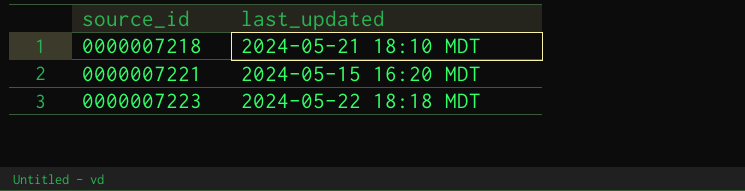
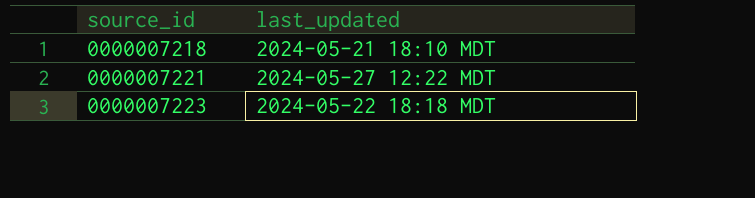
0000007221 | last_updated: 2024-05-15 16:20 MDT -> 2024-05-27 12:22 MDT

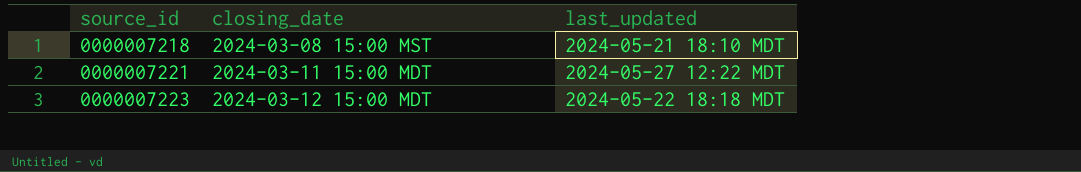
column closing_date | position: none -> 2

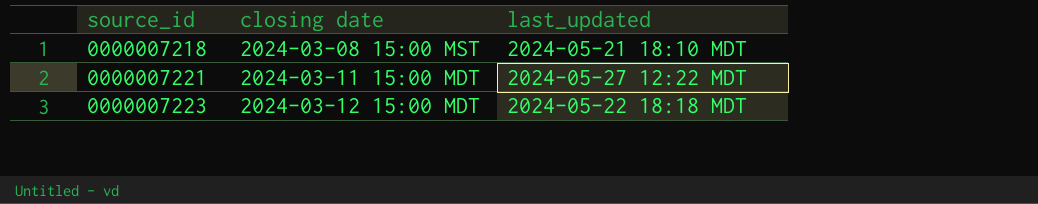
column name: closing_date -> closing date

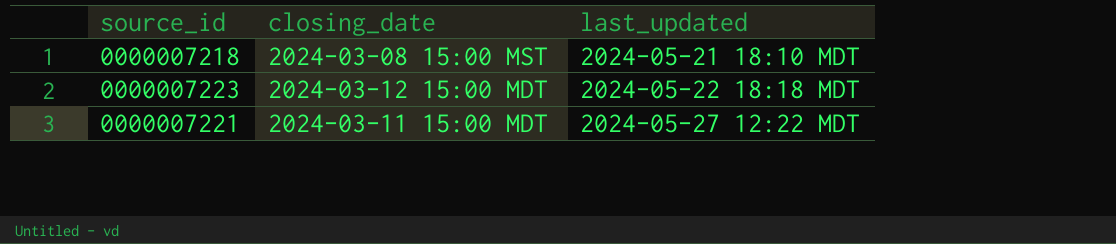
row order: source_id ascending -> last_updated ascending
column name: closing date -> closing_date

